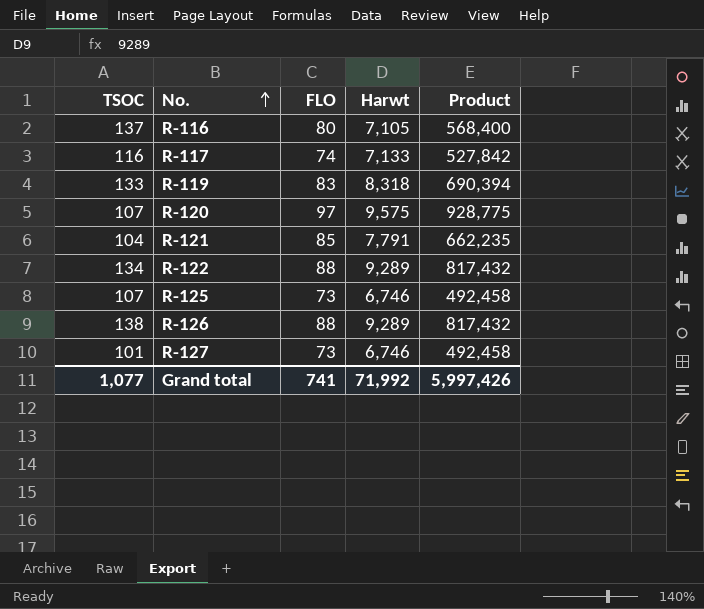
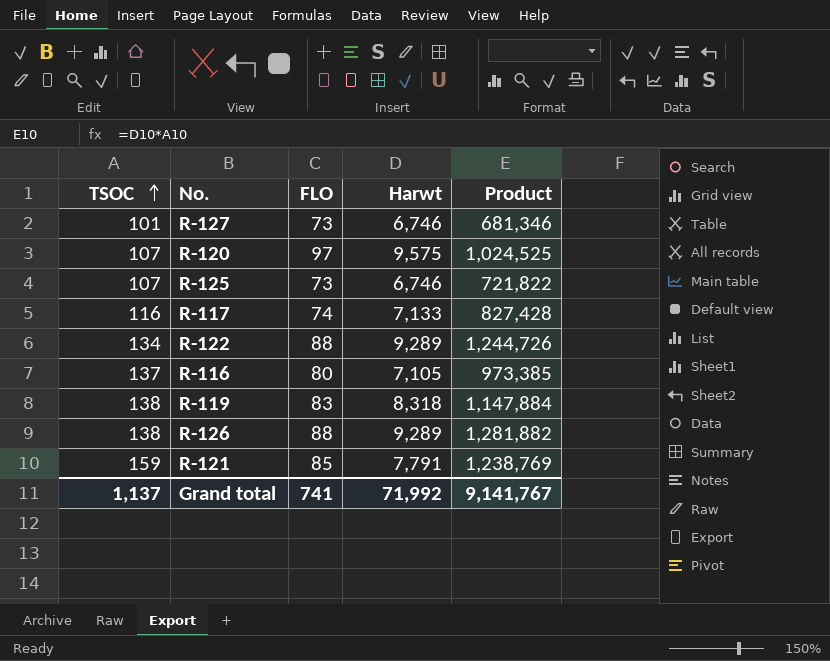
row order: No. ascending -> TSOC ascending
column Product | formula: [FLO] * [Harwt] -> [TSOC] * [Harwt]
R-119 | TSOC: 133 -> 138
R-121 | TSOC: 104 -> 159
Grand total | TSOC: 1,077 -> 1,137
Grand total | Product: 5,997,426 -> 9,141,767

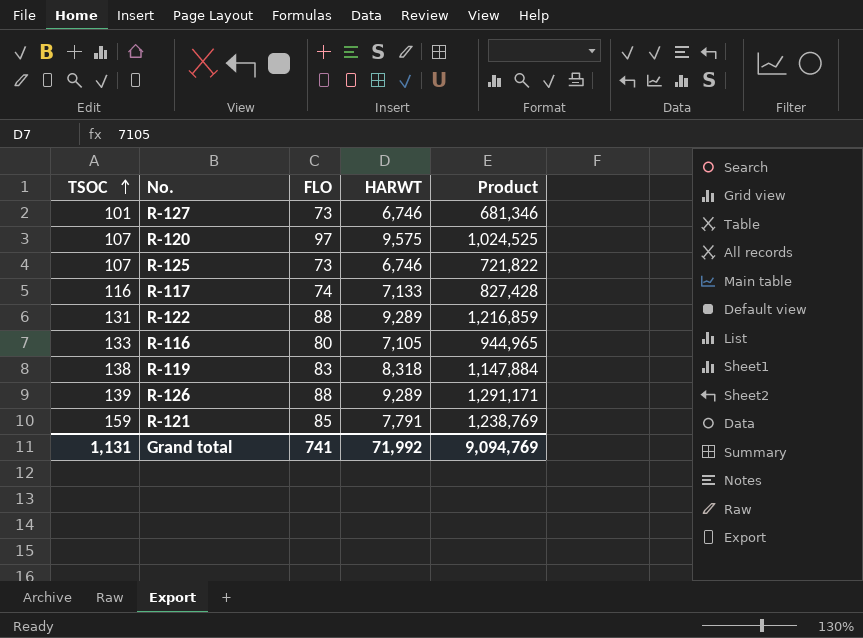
column name: Harwt -> HARWT
R-122 | TSOC: 134 -> 131
R-122 | Product: 1,244,726 -> 1,216,859
R-116 | TSOC: 137 -> 133
R-116 | Product: 973,385 -> 944,965
R-126 | TSOC: 138 -> 139
R-126 | Product: 1,281,882 -> 1,291,171
Grand total | TSOC: 1,137 -> 1,131
Grand total | Product: 9,141,767 -> 9,094,769

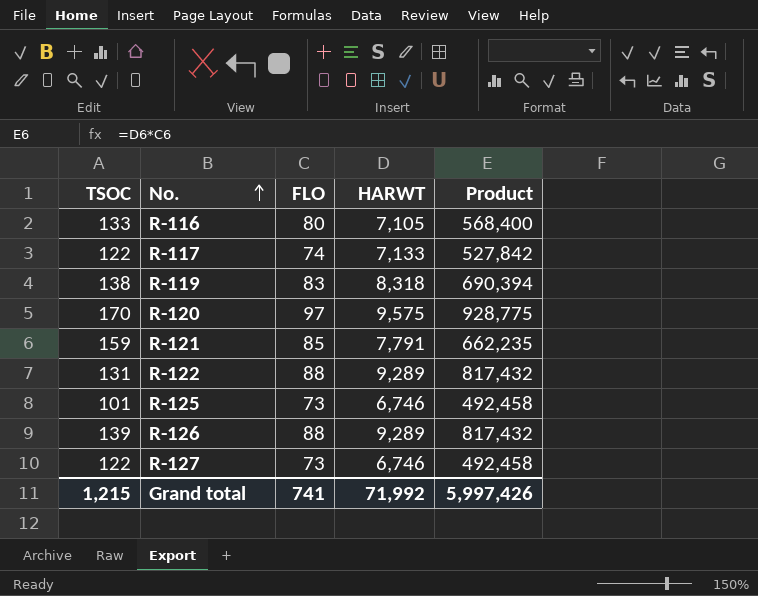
row order: TSOC ascending -> No. ascending
column Product | formula: [TSOC] * [HARWT] -> [FLO] * [HARWT]
R-117 | TSOC: 116 -> 122
R-120 | TSOC: 107 -> 170
R-125 | TSOC: 107 -> 101
R-127 | TSOC: 101 -> 122
Grand total | TSOC: 1,131 -> 1,215
Grand total | Product: 9,094,769 -> 5,997,426

